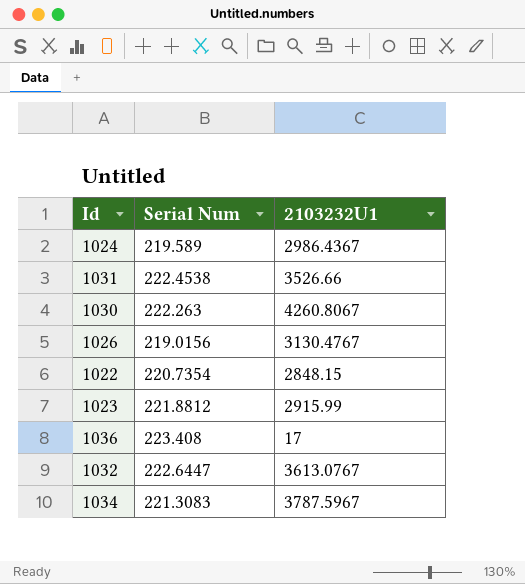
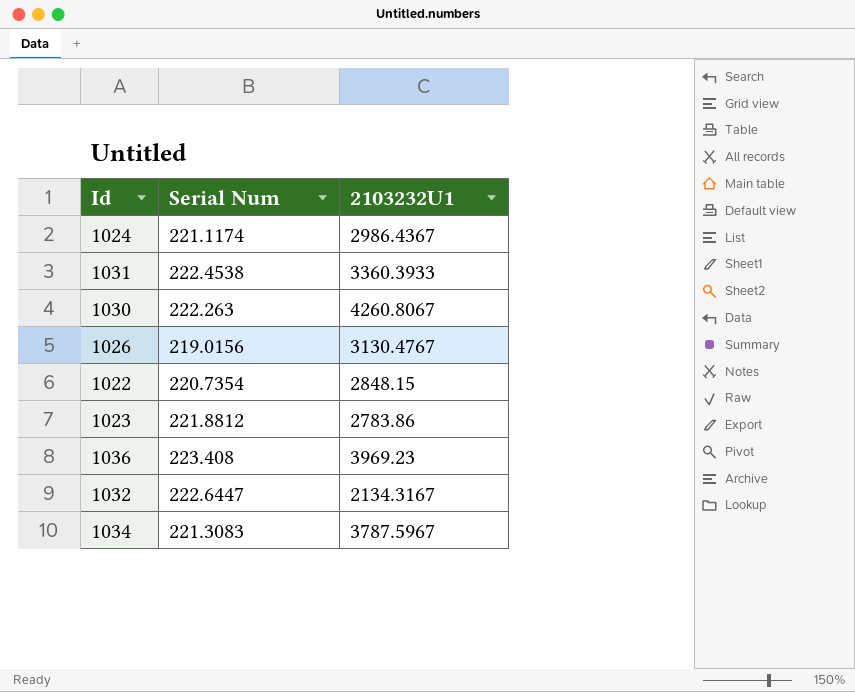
1024 | Serial Num: 219.589 -> 221.1174
1031 | 2103232U1: 3526.66 -> 3360.3933
1023 | 2103232U1: 2915.99 -> 2783.86
1036 | 2103232U1: 17 -> 3969.23
1032 | 2103232U1: 3613.0767 -> 2134.3167

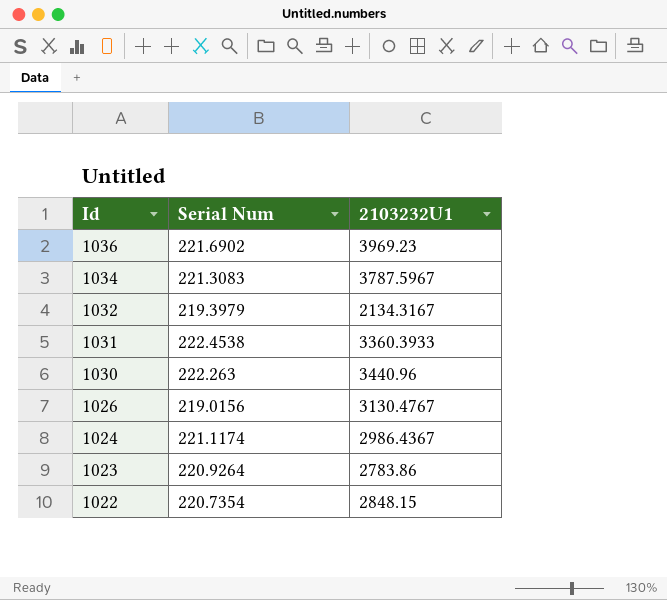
row order: none -> Id descending
1036 | Serial Num: 223.408 -> 221.6902
1032 | Serial Num: 222.6447 -> 219.3979
1030 | 2103232U1: 4260.8067 -> 3440.96
1023 | Serial Num: 221.8812 -> 220.9264

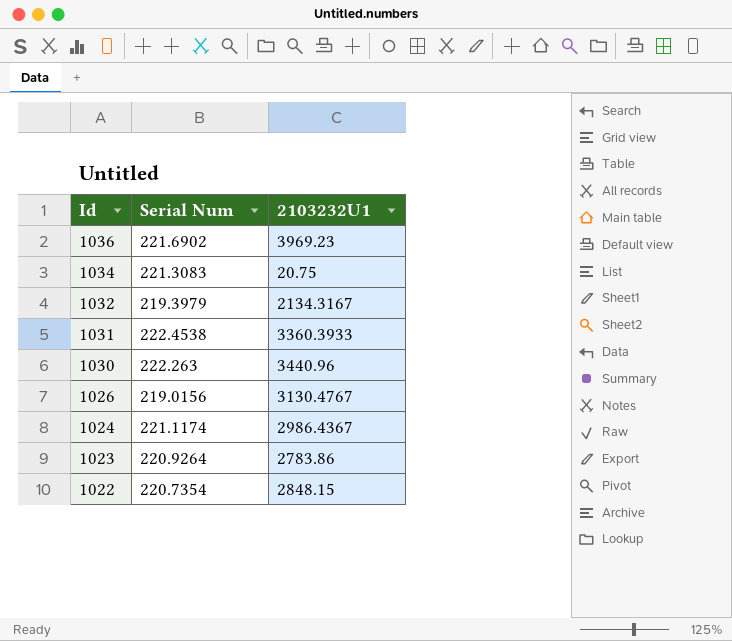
1034 | 2103232U1: 3787.5967 -> 20.75

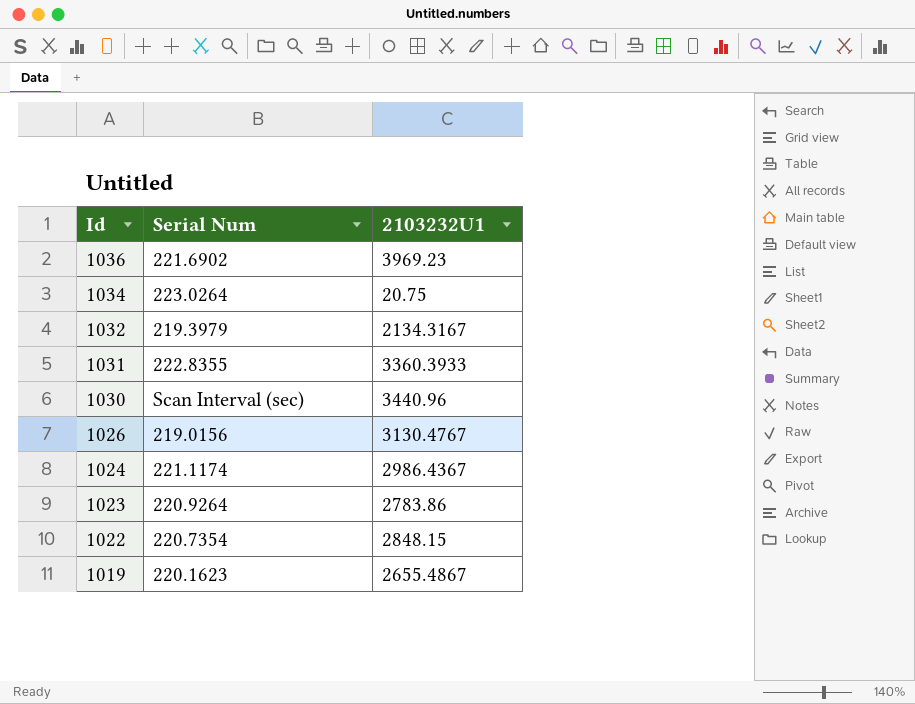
1034 | Serial Num: 221.3083 -> 223.0264
1031 | Serial Num: 222.4538 -> 222.8355
1030 | Serial Num: 222.263 -> Scan Interval (sec)
row 1019: none -> 220.1623 | 2655.4867

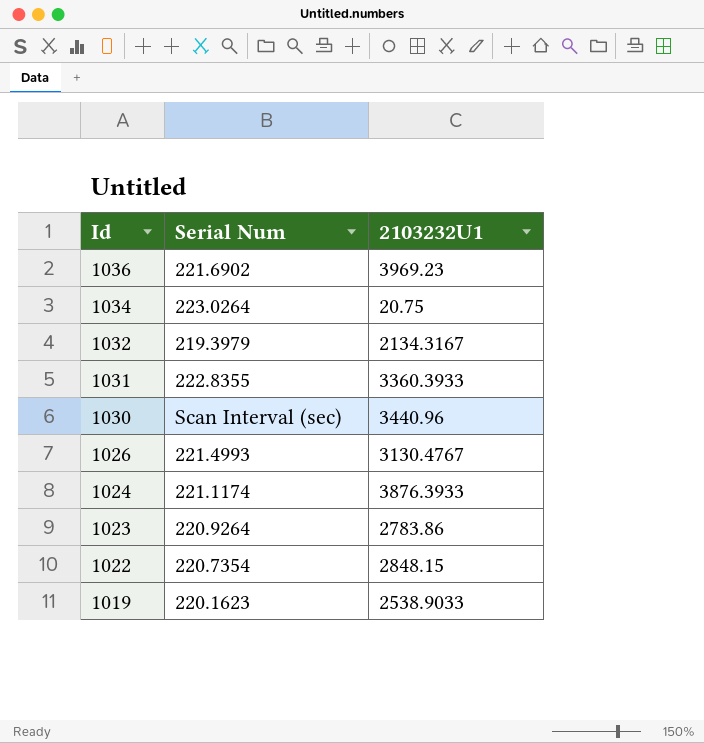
1026 | Serial Num: 219.0156 -> 221.4993
1024 | 2103232U1: 2986.4367 -> 3876.3933
1019 | 2103232U1: 2655.4867 -> 2538.9033

